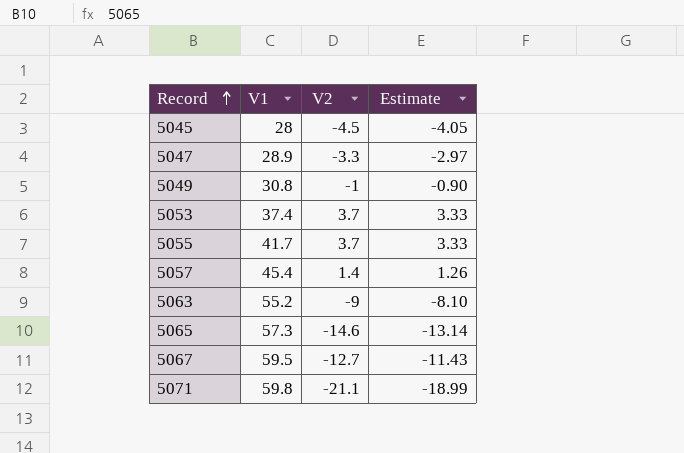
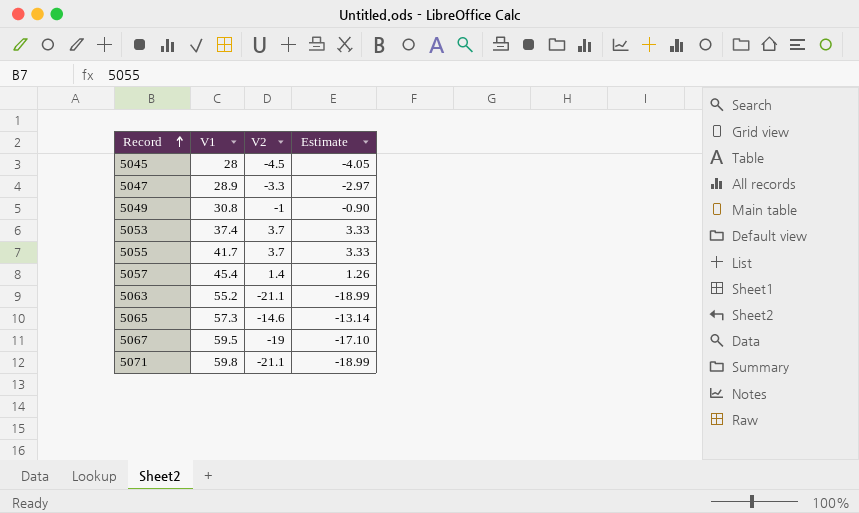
5063 | V2: -9 -> -21.1
5063 | Estimate: -8.10 -> -18.99
5067 | V2: -12.7 -> -19
5067 | Estimate: -11.43 -> -17.10

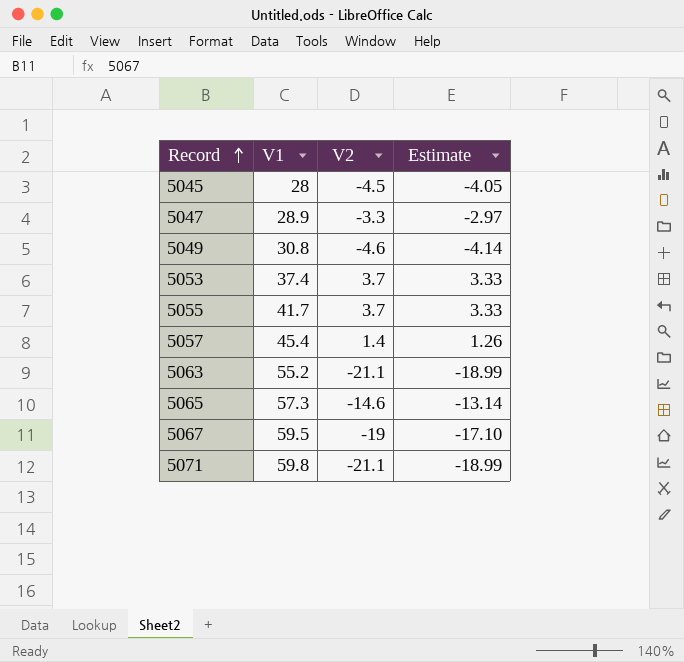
5049 | V2: -1 -> -4.6
5049 | Estimate: -0.90 -> -4.14

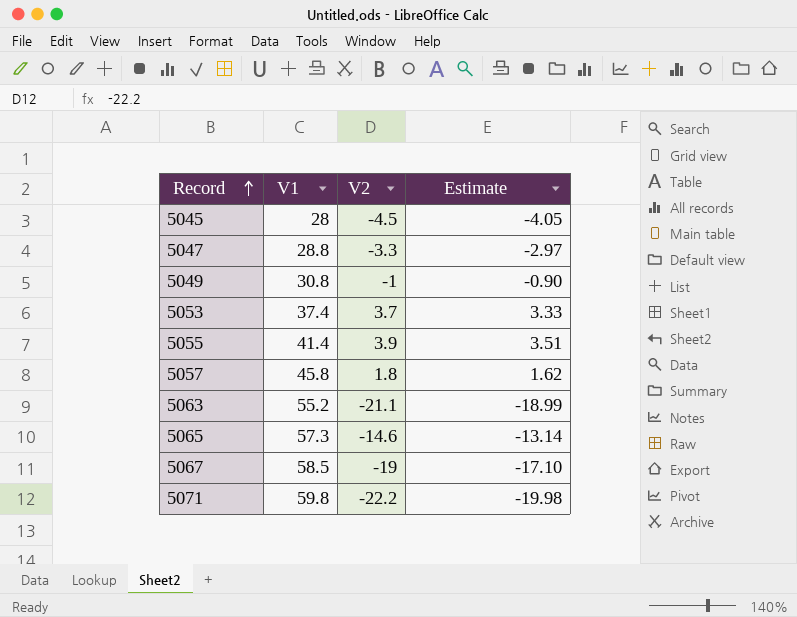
5047 | V1: 28.9 -> 28.8
5049 | V2: -4.6 -> -1
5049 | Estimate: -4.14 -> -0.90
5055 | V1: 41.7 -> 41.4
5055 | V2: 3.7 -> 3.9
5055 | Estimate: 3.33 -> 3.51
5057 | V1: 45.4 -> 45.8
5057 | V2: 1.4 -> 1.8
5057 | Estimate: 1.26 -> 1.62
5067 | V1: 59.5 -> 58.5
5071 | V2: -21.1 -> -22.2
5071 | Estimate: -18.99 -> -19.98

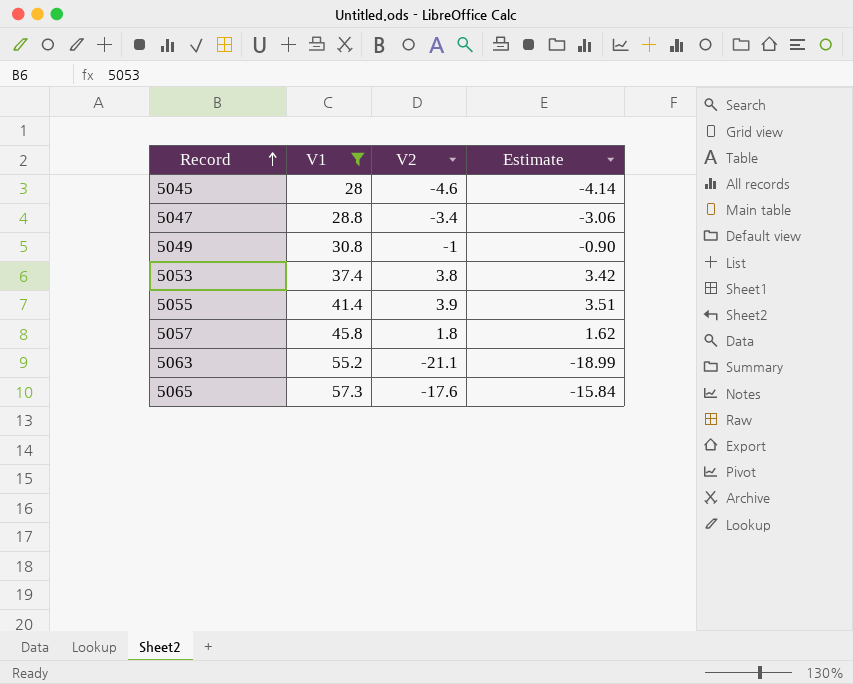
filter: none -> V1 <= 57.3
5045 | V2: -4.5 -> -4.6
5045 | Estimate: -4.05 -> -4.14
5047 | V2: -3.3 -> -3.4
5047 | Estimate: -2.97 -> -3.06
5053 | V2: 3.7 -> 3.8
5053 | Estimate: 3.33 -> 3.42
5065 | V2: -14.6 -> -17.6
5065 | Estimate: -13.14 -> -15.84

